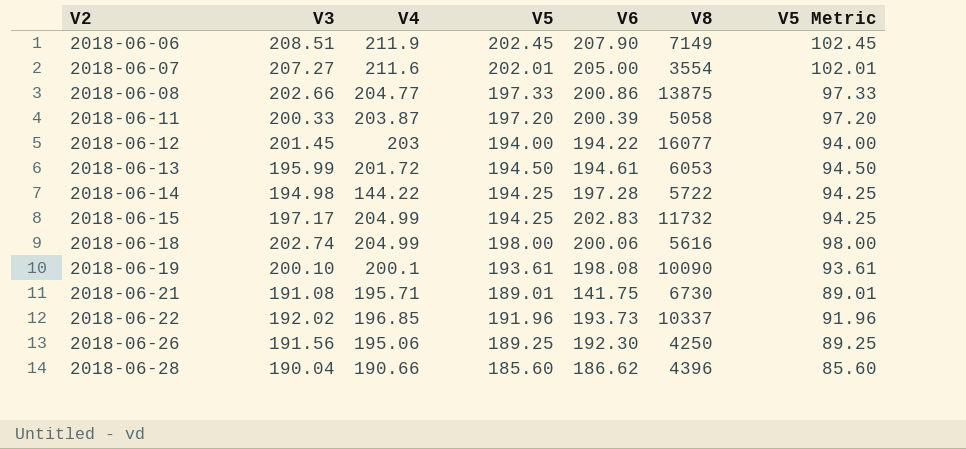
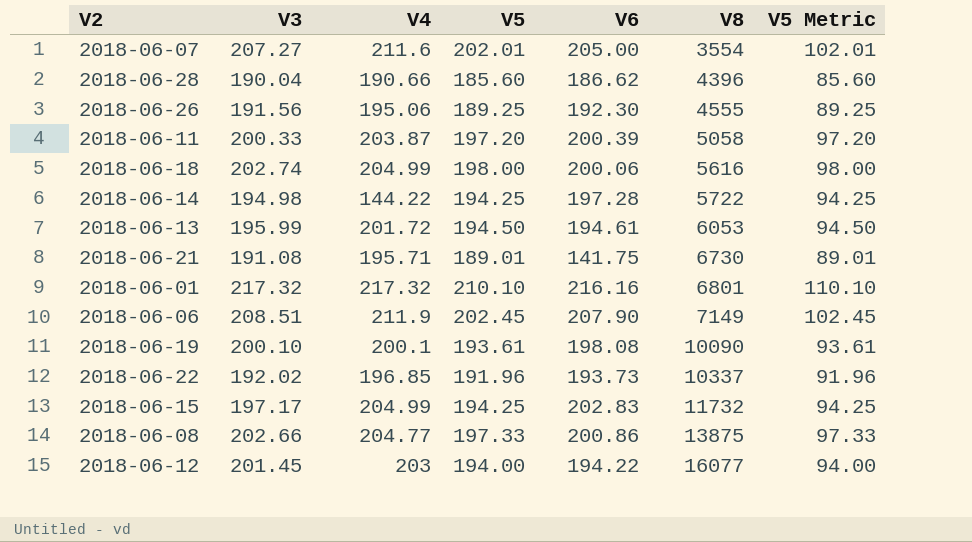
row order: V2 ascending -> V8 ascending
2018-06-26 | V8: 4250 -> 4555
row 2018-06-01: none -> 217.32 | 217.32 | 210.10 | 216.16 | 6801 | 110.10

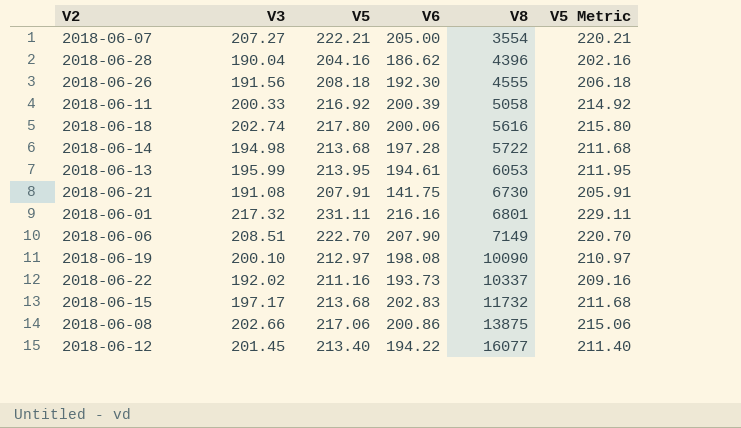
column V4 | position: 3 -> none
column V5 Metric | formula: [V5] - 100 -> [V5] - 2
2018-06-07 | V5: 202.01 -> 222.21
2018-06-28 | V5: 185.60 -> 204.16
2018-06-26 | V5: 189.25 -> 208.18
2018-06-11 | V5: 197.20 -> 216.92
2018-06-18 | V5: 198.00 -> 217.80
2018-06-14 | V5: 194.25 -> 213.68
2018-06-13 | V5: 194.50 -> 213.95
2018-06-21 | V5: 189.01 -> 207.91
2018-06-01 | V5: 210.10 -> 231.11
2018-06-06 | V5: 202.45 -> 222.70
2018-06-19 | V5: 193.61 -> 212.97
2018-06-22 | V5: 191.96 -> 211.16
2018-06-15 | V5: 194.25 -> 213.68
2018-06-08 | V5: 197.33 -> 217.06
2018-06-12 | V5: 194.00 -> 213.40

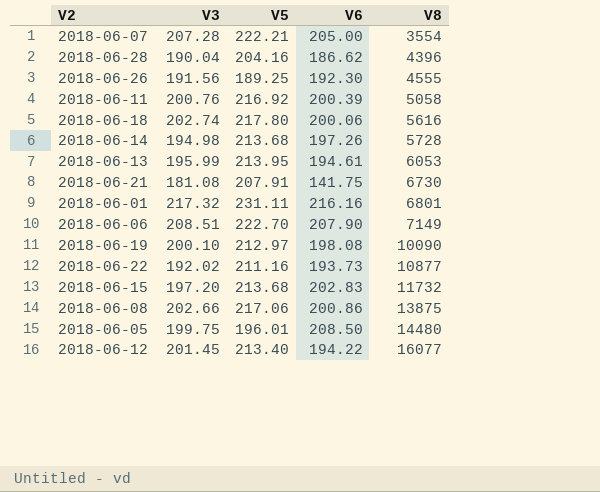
column V5 Metric | formula: [V5] - 2 -> none
2018-06-07 | V3: 207.27 -> 207.28
2018-06-26 | V5: 208.18 -> 189.25
2018-06-11 | V3: 200.33 -> 200.76
2018-06-14 | V6: 197.28 -> 197.26
2018-06-14 | V8: 5722 -> 5728
2018-06-21 | V3: 191.08 -> 181.08
2018-06-22 | V8: 10337 -> 10877
2018-06-15 | V3: 197.17 -> 197.20
row 2018-06-05: none -> 199.75 | 196.01 | 208.50 | 14480

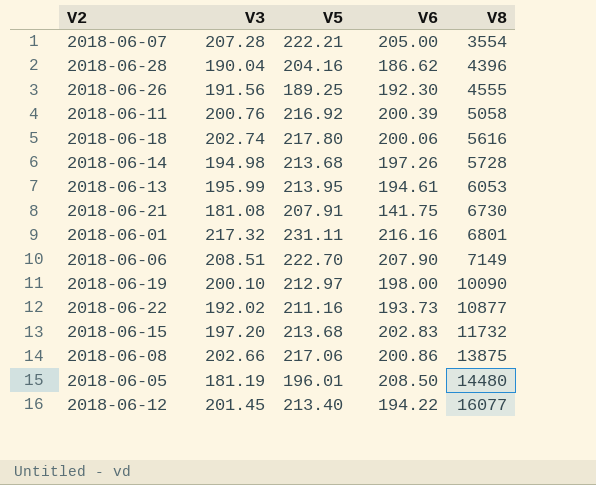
2018-06-19 | V6: 198.08 -> 198.00
2018-06-05 | V3: 199.75 -> 181.19

